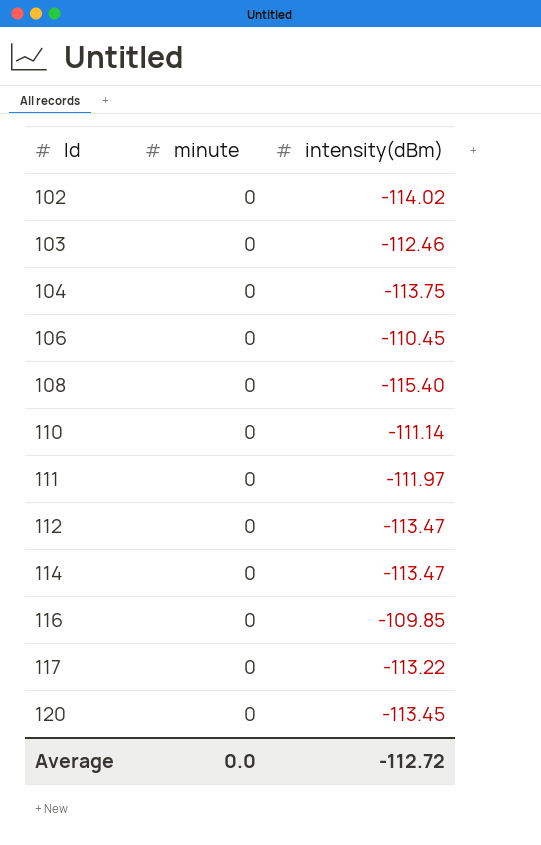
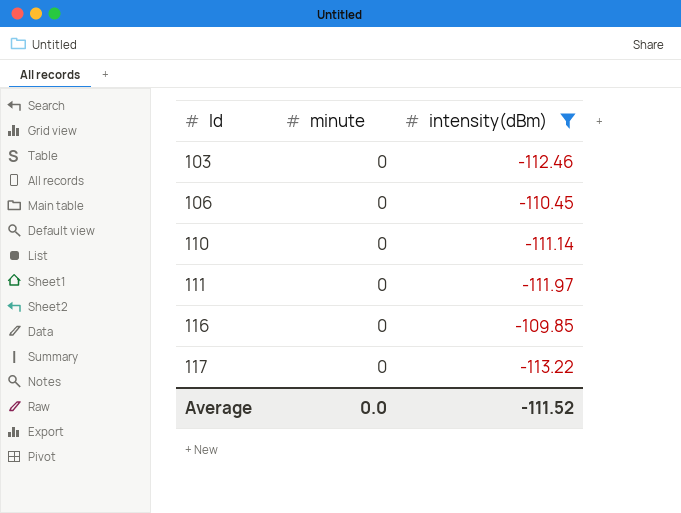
filter: none -> intensity(dBm) >= -113.22
Average | intensity(dBm): -112.72 -> -111.52

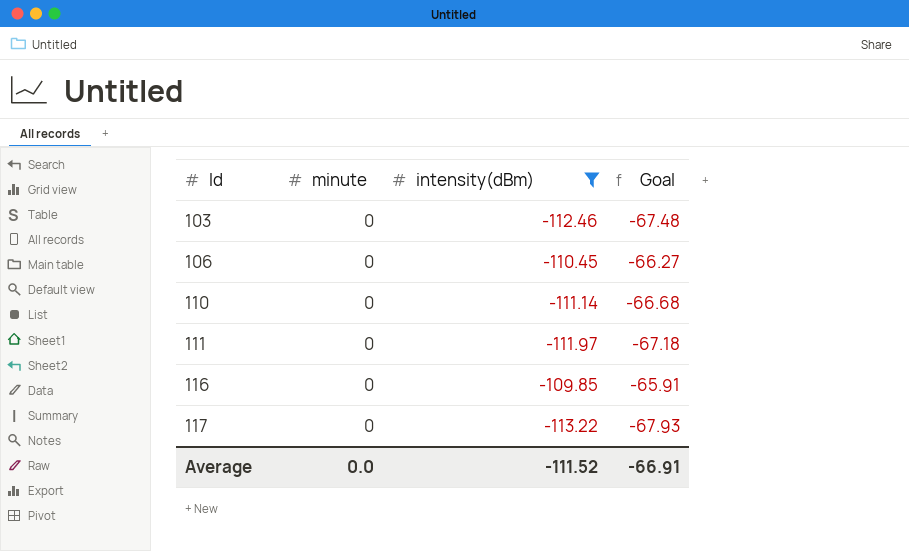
column Goal | formula: none -> [intensity(dBm)] * 0.6

